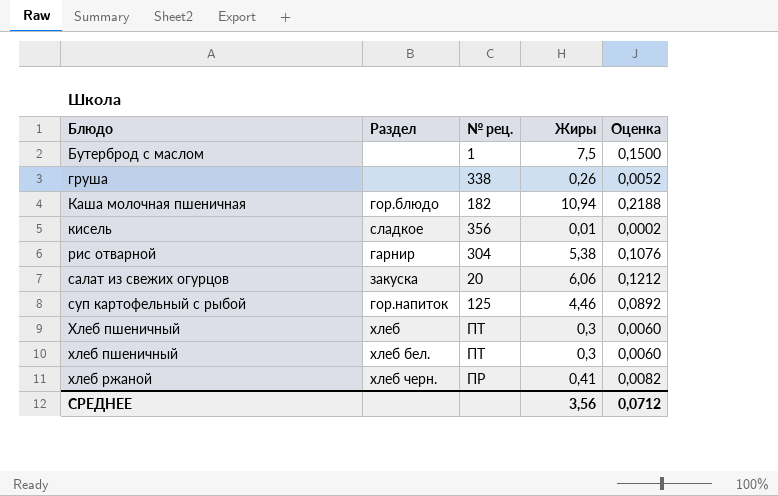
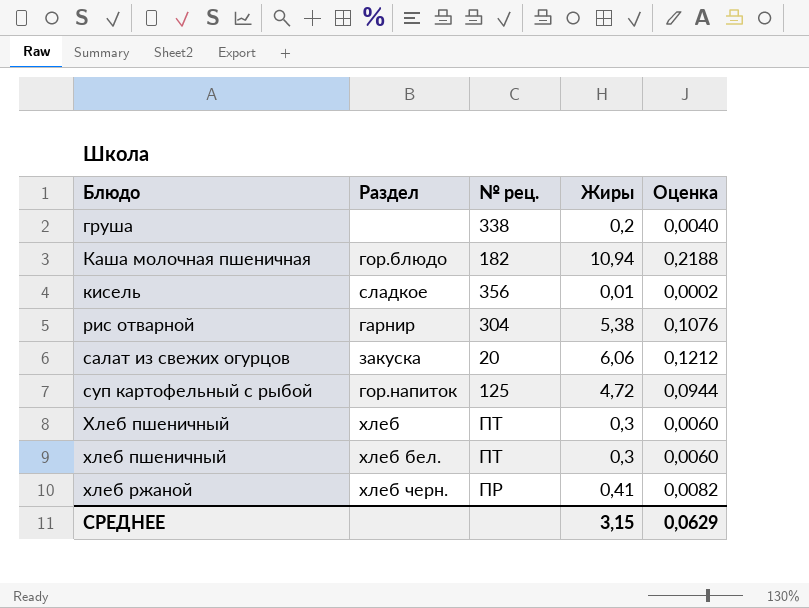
row Бутерброд с маслом: none | 1 | 7,5 | 0,1500 -> none
груша | Жиры: 0,26 -> 0,2
груша | Оценка: 0,0052 -> 0,0040
суп картофельный с рыбой | Жиры: 4,46 -> 4,72
суп картофельный с рыбой | Оценка: 0,0892 -> 0,0944
СРЕДНЕЕ | Жиры: 3,56 -> 3,15
СРЕДНЕЕ | Оценка: 0,0712 -> 0,0629

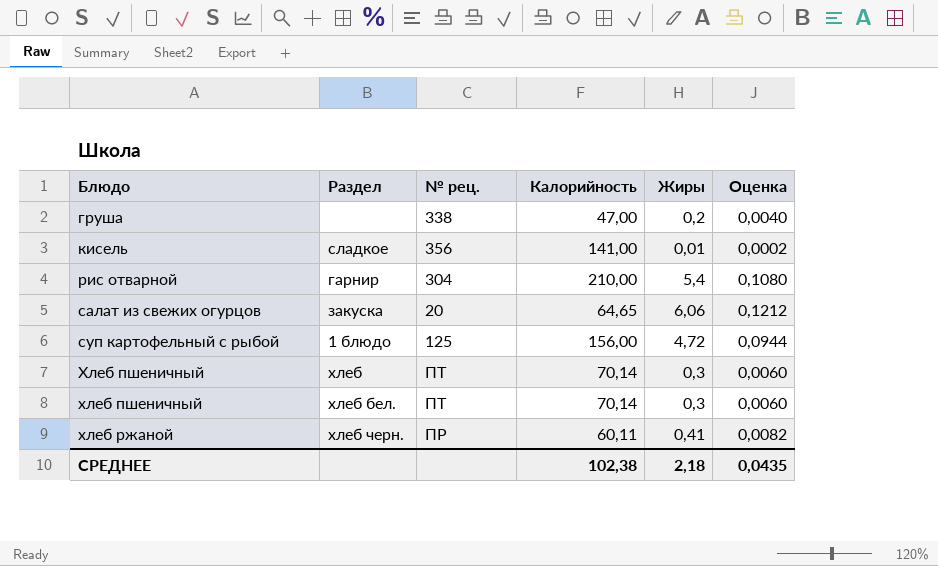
column Калорийность | position: none -> 4
row Каша молочная пшеничная: гор.блюдо | 182 | 10,94 | 0,2188 -> none
рис отварной | Жиры: 5,38 -> 5,4
рис отварной | Оценка: 0,1076 -> 0,1080
суп картофельный с рыбой | Раздел: гор.напиток -> 1 блюдо
СРЕДНЕЕ | Жиры: 3,15 -> 2,18
СРЕДНЕЕ | Оценка: 0,0629 -> 0,0435

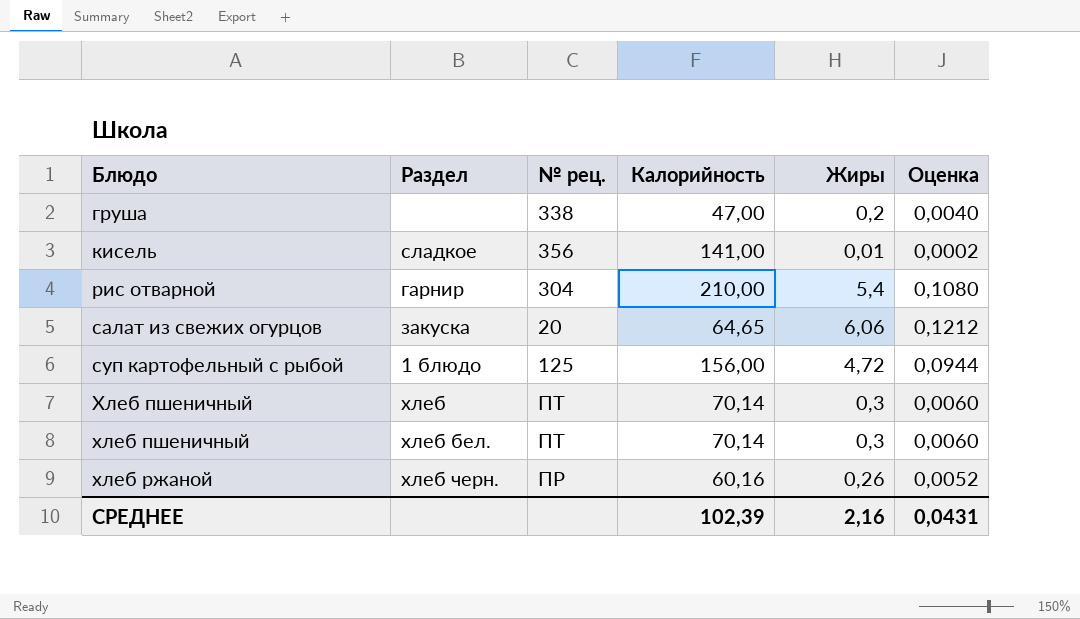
хлеб ржаной | Калорийность: 60,11 -> 60,16
хлеб ржаной | Жиры: 0,41 -> 0,26
хлеб ржаной | Оценка: 0,0082 -> 0,0052
СРЕДНЕЕ | Калорийность: 102,38 -> 102,39
СРЕДНЕЕ | Жиры: 2,18 -> 2,16
СРЕДНЕЕ | Оценка: 0,0435 -> 0,0431

